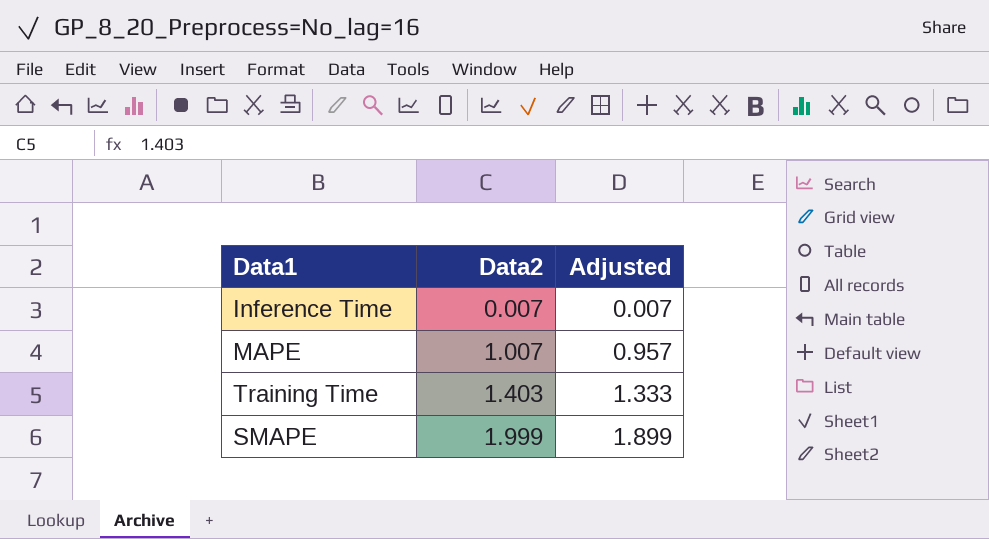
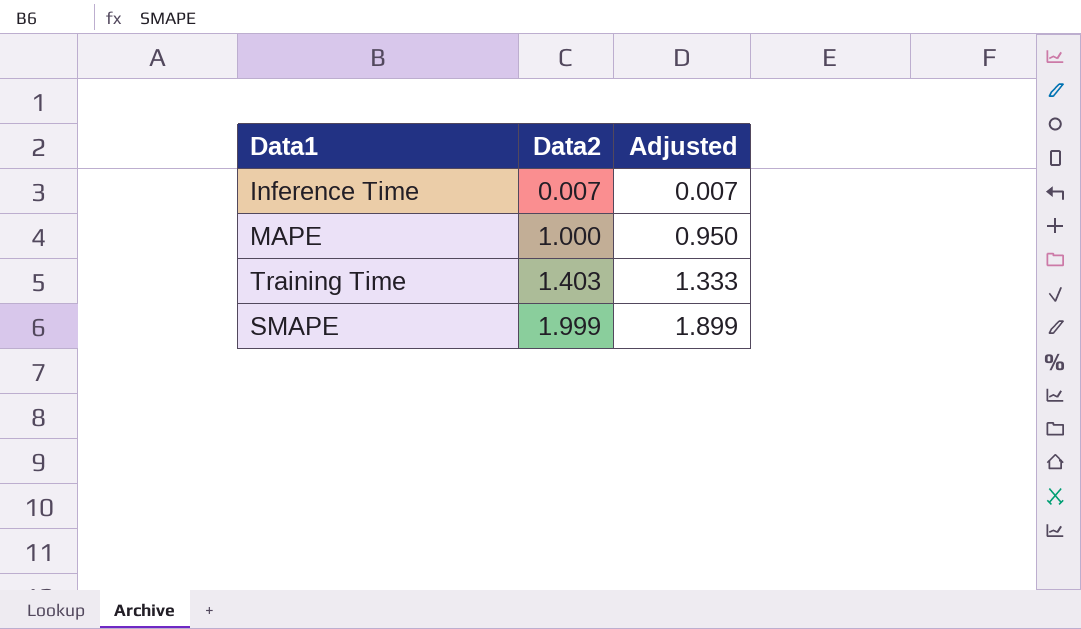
MAPE | Data2: 1.007 -> 1.000
MAPE | Adjusted: 0.957 -> 0.950

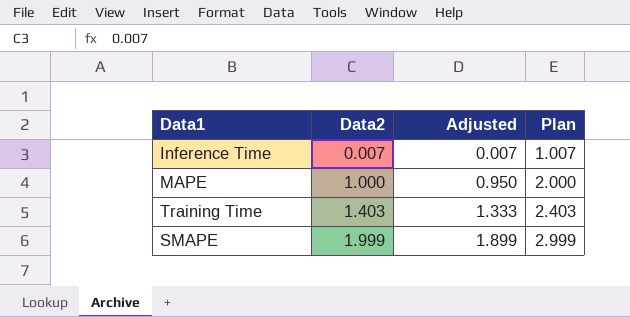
column Plan | formula: none -> [Data2] + 1

